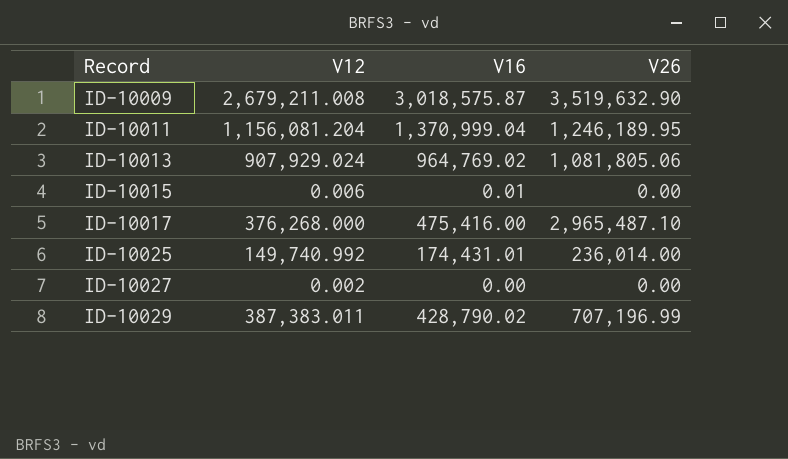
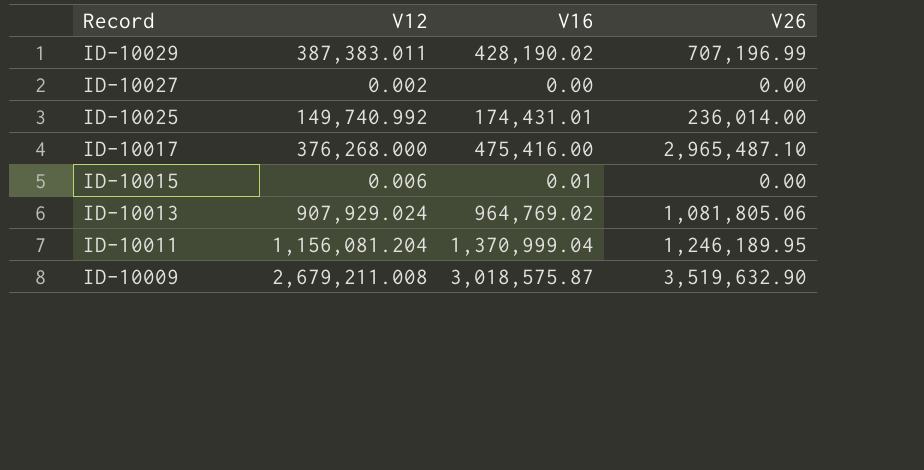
row order: Record ascending -> Record descending
ID-10029 | V16: 428,790.02 -> 428,190.02

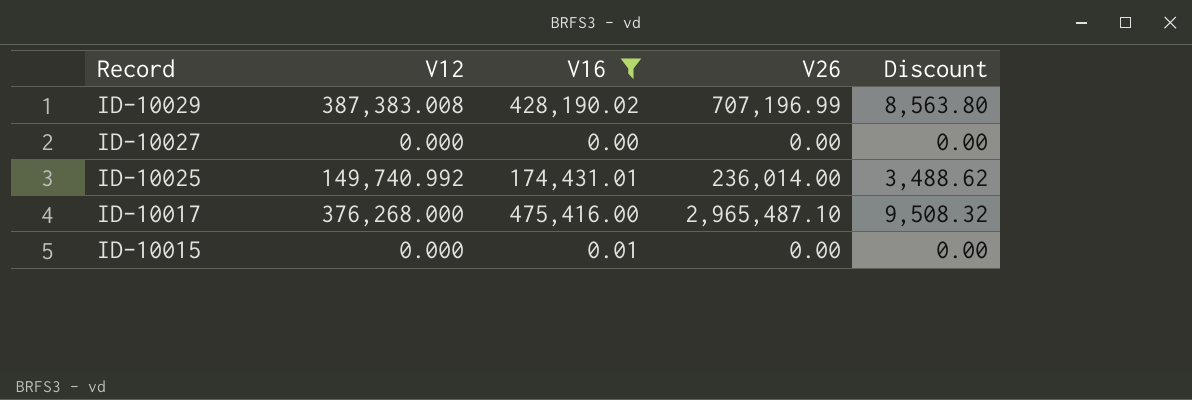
filter: none -> V16 <= 475,416.00
column Discount | formula: none -> [V16] * 0.02
ID-10029 | V12: 387,383.011 -> 387,383.008
ID-10027 | V12: 0.002 -> 0.000
ID-10015 | V12: 0.006 -> 0.000

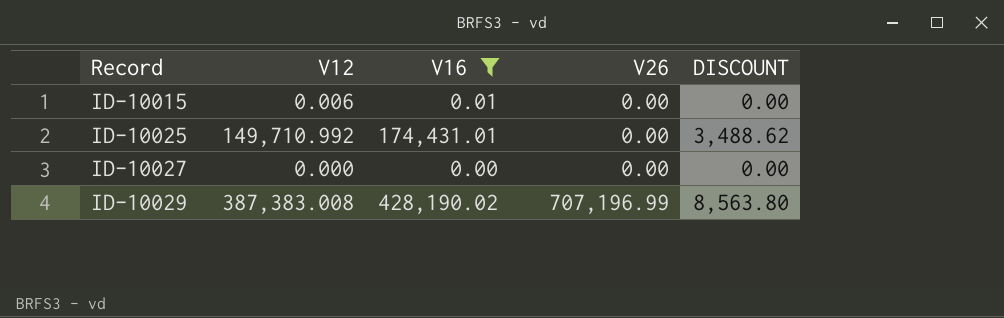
row order: Record descending -> Record ascending
column name: Discount -> DISCOUNT
row ID-10017: 376,268.000 | 475,416.00 | 2,965,487.10 | 9,508.32 -> none
ID-10015 | V12: 0.000 -> 0.006
ID-10025 | V12: 149,740.992 -> 149,710.992
ID-10025 | V26: 236,014.00 -> 0.00

